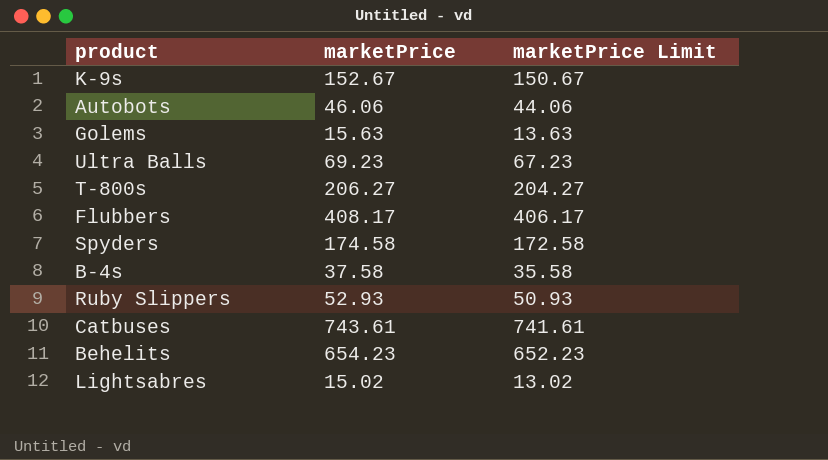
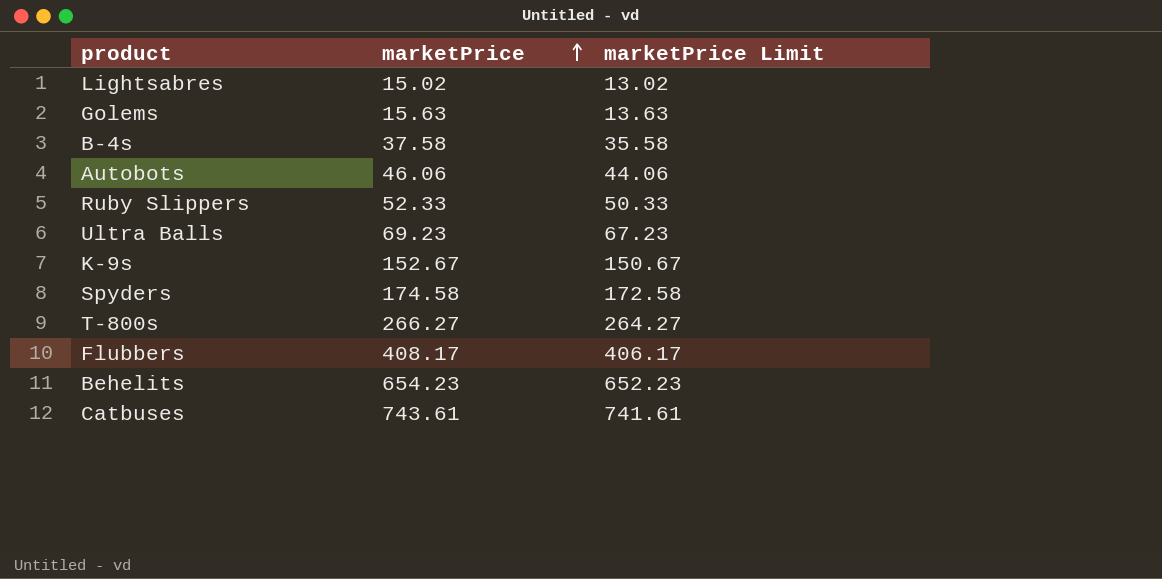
row order: none -> marketPrice ascending
Ruby Slippers | marketPrice: 52.93 -> 52.33
Ruby Slippers | marketPrice Limit: 50.93 -> 50.33
T-800s | marketPrice: 206.27 -> 266.27
T-800s | marketPrice Limit: 204.27 -> 264.27

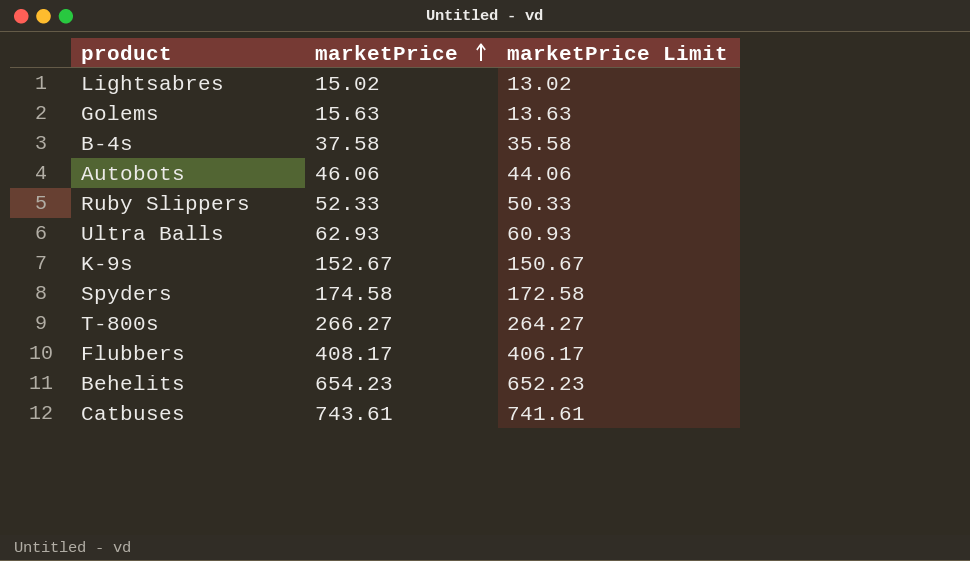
Ultra Balls | marketPrice: 69.23 -> 62.93
Ultra Balls | marketPrice Limit: 67.23 -> 60.93

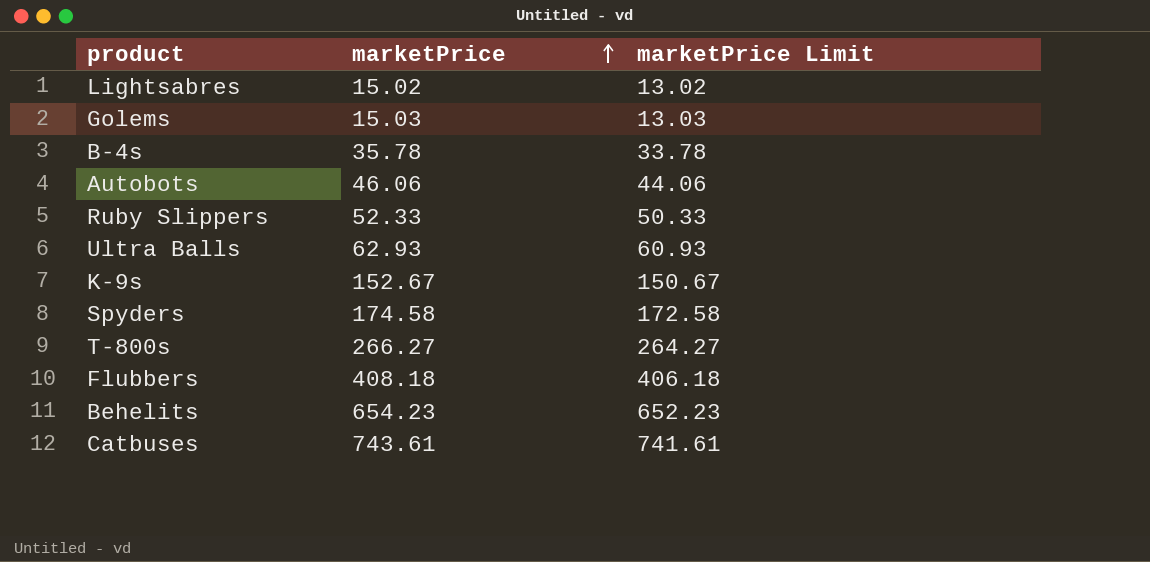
Golems | marketPrice: 15.63 -> 15.03
Golems | marketPrice Limit: 13.63 -> 13.03
B-4s | marketPrice: 37.58 -> 35.78
B-4s | marketPrice Limit: 35.58 -> 33.78
Flubbers | marketPrice: 408.17 -> 408.18
Flubbers | marketPrice Limit: 406.17 -> 406.18

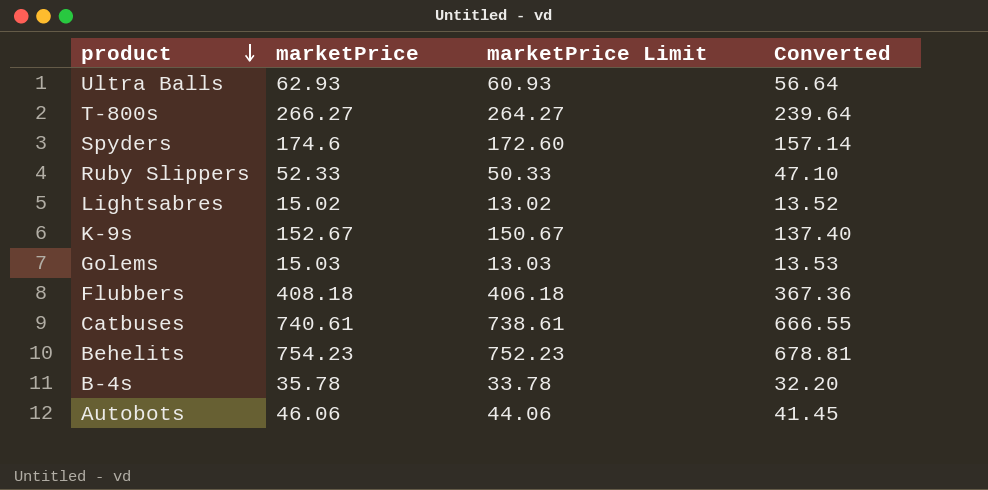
row order: marketPrice ascending -> product descending
column Converted | formula: none -> [marketPrice] * 0.9
Spyders | marketPrice: 174.58 -> 174.6
Spyders | marketPrice Limit: 172.58 -> 172.60
Catbuses | marketPrice: 743.61 -> 740.61
Catbuses | marketPrice Limit: 741.61 -> 738.61
Behelits | marketPrice: 654.23 -> 754.23
Behelits | marketPrice Limit: 652.23 -> 752.23

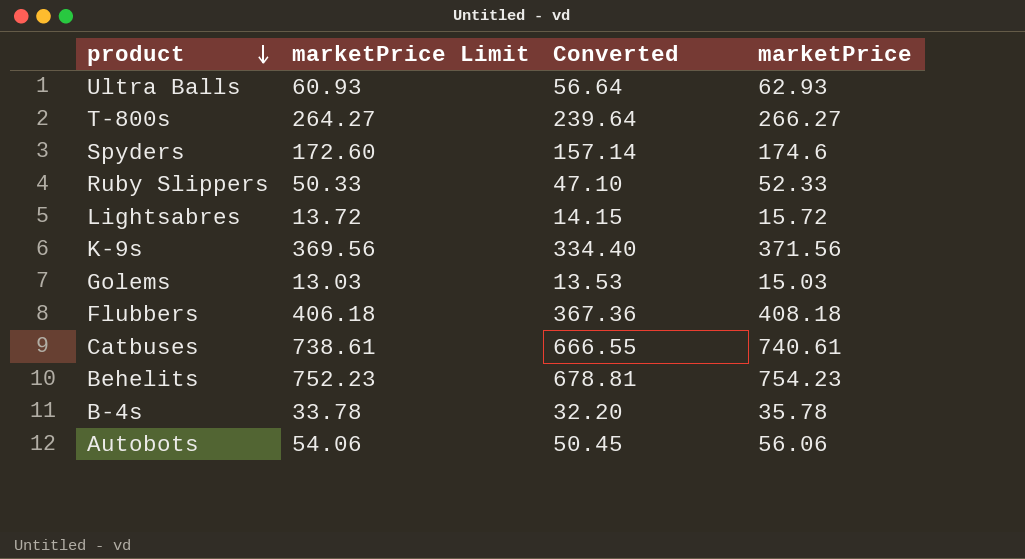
column marketPrice | position: 2 -> 4
Lightsabres | marketPrice Limit: 13.02 -> 13.72
Lightsabres | Converted: 13.52 -> 14.15
Lightsabres | marketPrice: 15.02 -> 15.72
K-9s | marketPrice Limit: 150.67 -> 369.56
K-9s | Converted: 137.40 -> 334.40
K-9s | marketPrice: 152.67 -> 371.56
Autobots | marketPrice Limit: 44.06 -> 54.06
Autobots | Converted: 41.45 -> 50.45
Autobots | marketPrice: 46.06 -> 56.06

